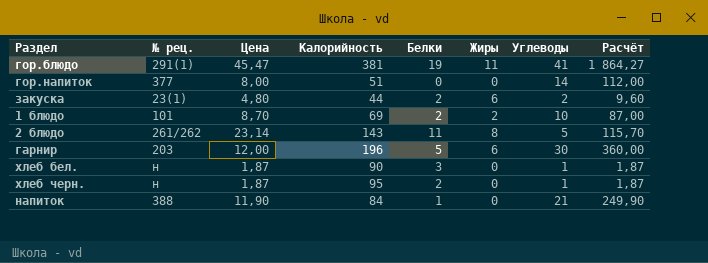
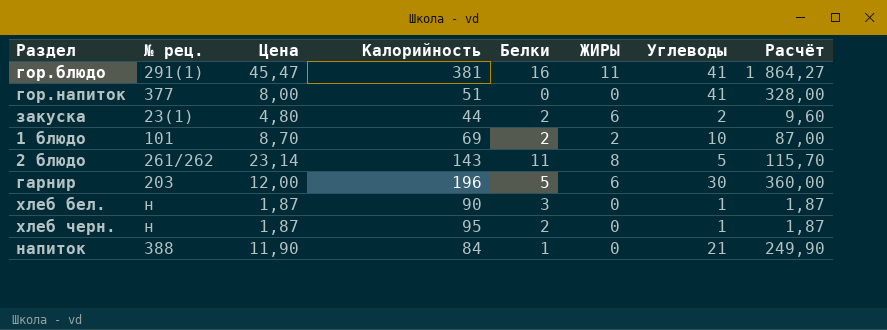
column name: Жиры -> ЖИРЫ
гор.блюдо | Белки: 19 -> 16
гор.напиток | Углеводы: 14 -> 41
гор.напиток | Расчёт: 112,00 -> 328,00

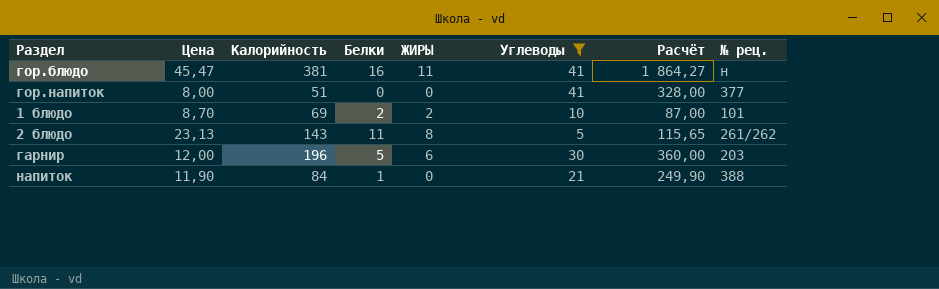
filter: none -> Углеводы >= 5
column № рец. | position: 2 -> 8
гор.блюдо | № рец.: 291(1) -> н
2 блюдо | Цена: 23,14 -> 23,13
2 блюдо | Расчёт: 115,70 -> 115,65

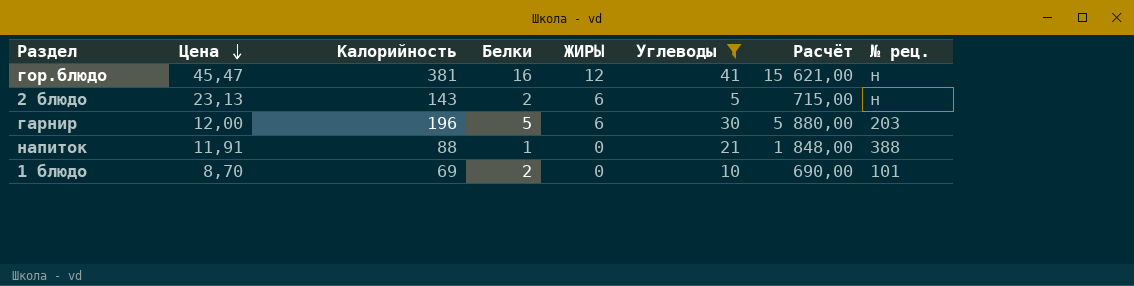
row order: none -> Цена descending
column Расчёт | formula: [Цена] * [Углеводы] -> [Калорийность] * [Углеводы]
row гор.напиток: 8,00 | 51 | 0 | 0 | 41 | 328,00 | 377 -> none
гор.блюдо | ЖИРЫ: 11 -> 12
2 блюдо | Белки: 11 -> 2
2 блюдо | ЖИРЫ: 8 -> 6
2 блюдо | № рец.: 261/262 -> н
напиток | Цена: 11,90 -> 11,91
напиток | Калорийность: 84 -> 88
1 блюдо | ЖИРЫ: 2 -> 0

